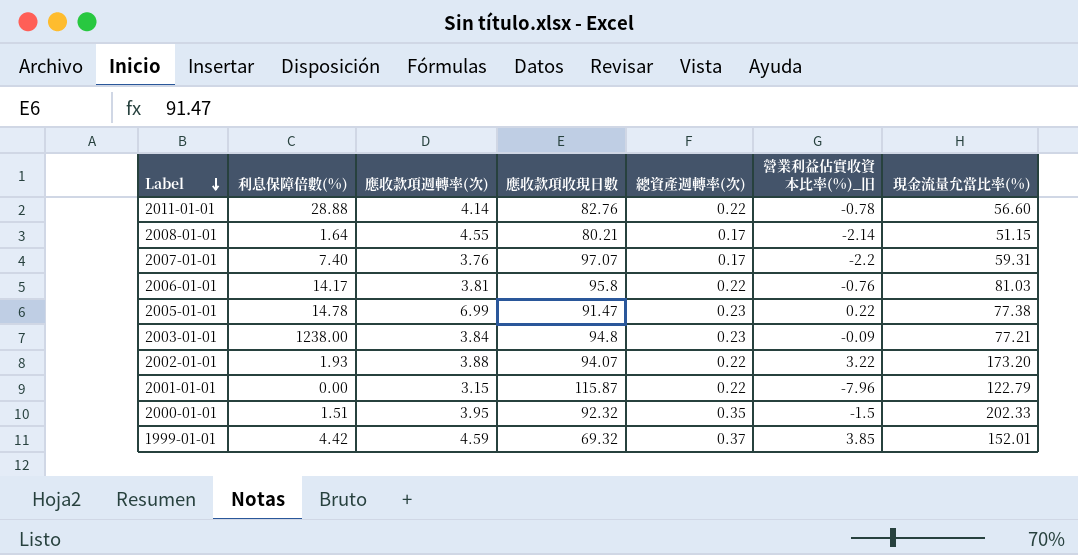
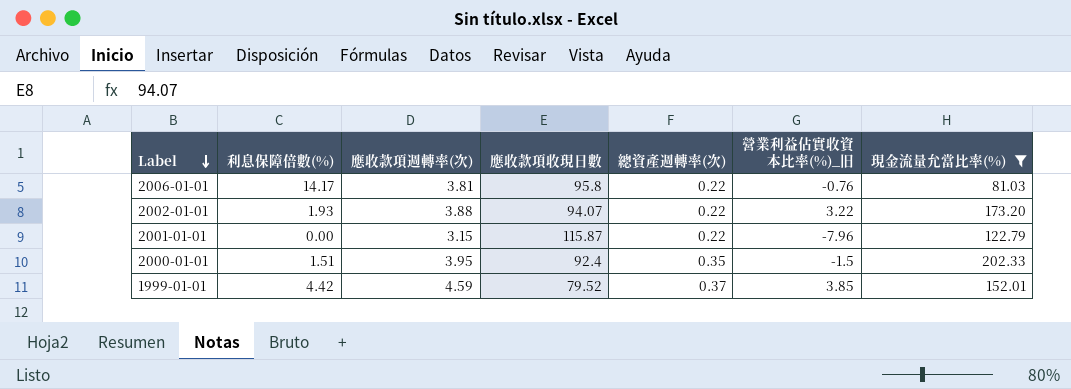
filter: none -> 現金流量允當比率(%) >= 81.03
2000-01-01 | 應收款項收現日數: 92.32 -> 92.4
1999-01-01 | 應收款項收現日數: 69.32 -> 79.52

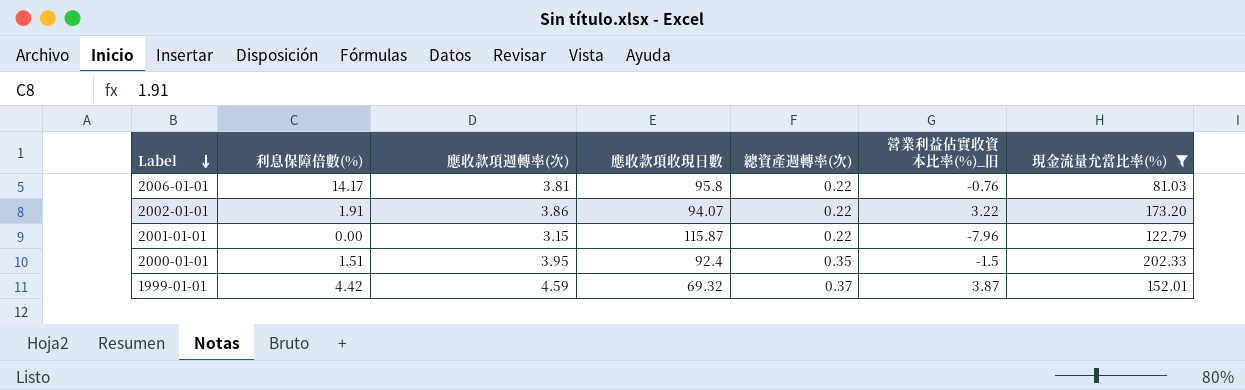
2002-01-01 | 利息保障倍數(%): 1.93 -> 1.91
2002-01-01 | 應收款項週轉率(次): 3.88 -> 3.86
1999-01-01 | 應收款項收現日數: 79.52 -> 69.32
1999-01-01 | 營業利益佔實收資本比率(%)_旧: 3.85 -> 3.87

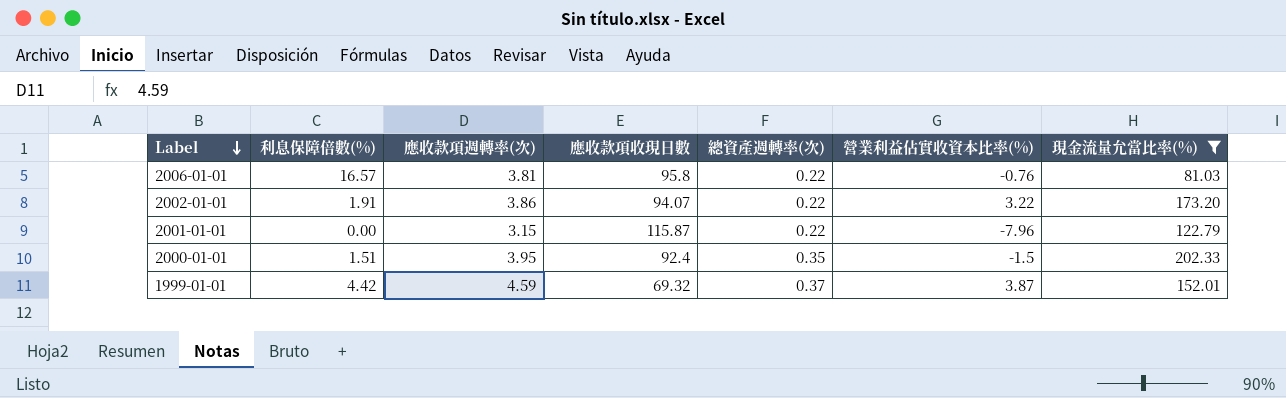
column name: 營業利益佔實收資本比率(%)_旧 -> 營業利益佔實收資本比率(%)
2006-01-01 | 利息保障倍數(%): 14.17 -> 16.57

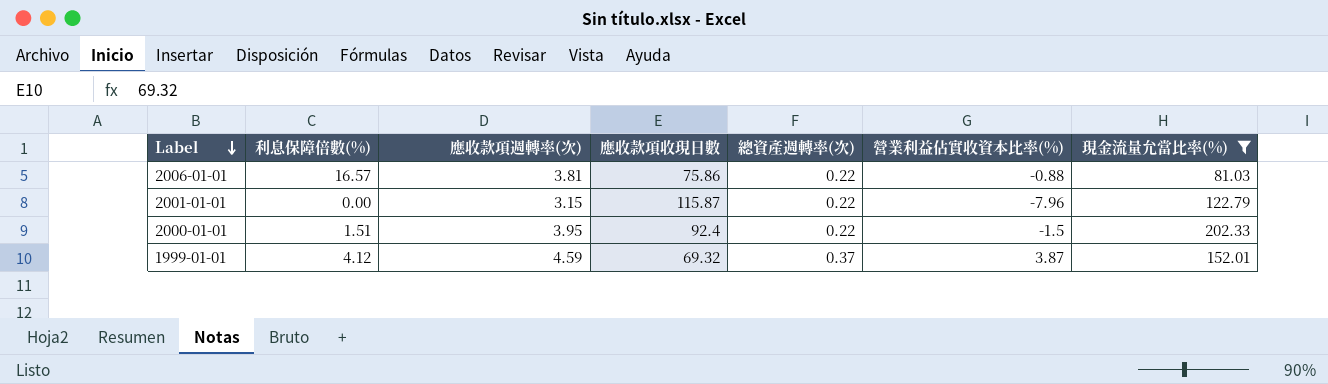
row 2002-01-01: 1.91 | 3.86 | 94.07 | 0.22 | 3.22 | 173.20 -> none
2006-01-01 | 應收款項收現日數: 95.8 -> 75.86
2006-01-01 | 營業利益佔實收資本比率(%): -0.76 -> -0.88
2000-01-01 | 總資產週轉率(次): 0.35 -> 0.22
1999-01-01 | 利息保障倍數(%): 4.42 -> 4.12

